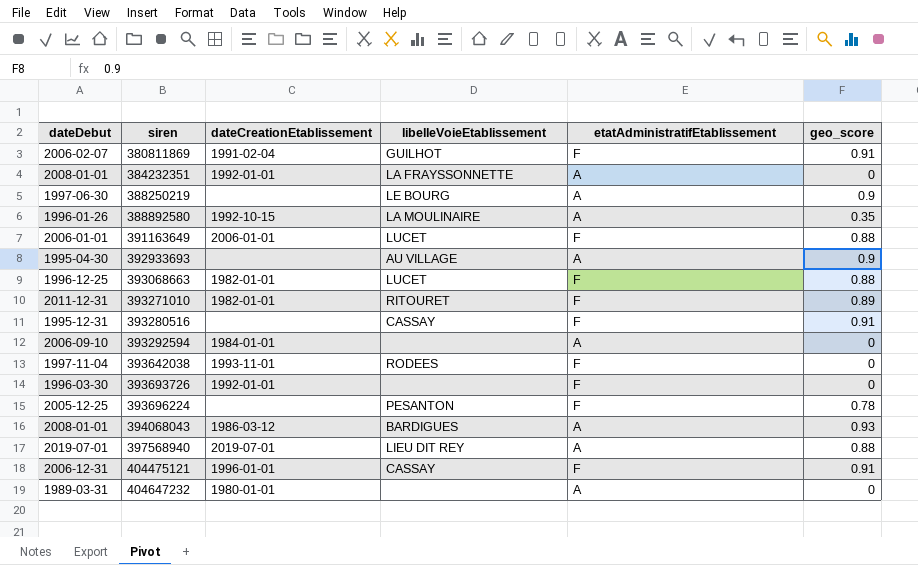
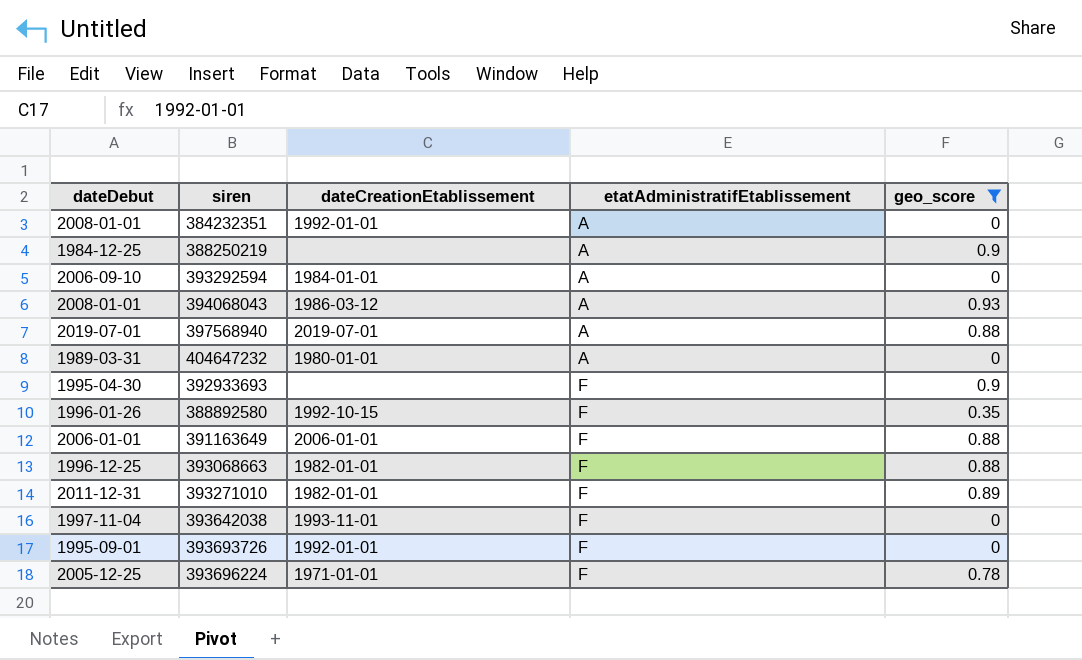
filter: none -> geo_score != 0.91
row order: siren ascending -> etatAdministratifEtablissement ascending
column libelleVoieEtablissement | position: 4 -> none
388250219 | dateDebut: 1997-06-30 -> 1984-12-25
392933693 | etatAdministratifEtablissement: A -> F
388892580 | etatAdministratifEtablissement: A -> F
393693726 | dateDebut: 1996-03-30 -> 1995-09-01
393696224 | dateCreationEtablissement: none -> 1971-01-01

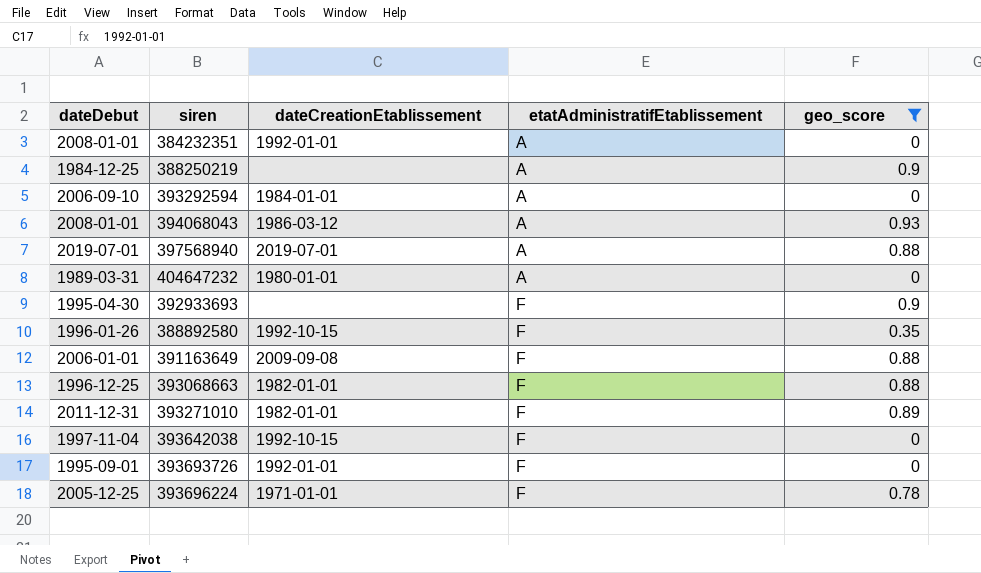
391163649 | dateCreationEtablissement: 2006-01-01 -> 2009-09-08
393642038 | dateCreationEtablissement: 1993-11-01 -> 1992-10-15

